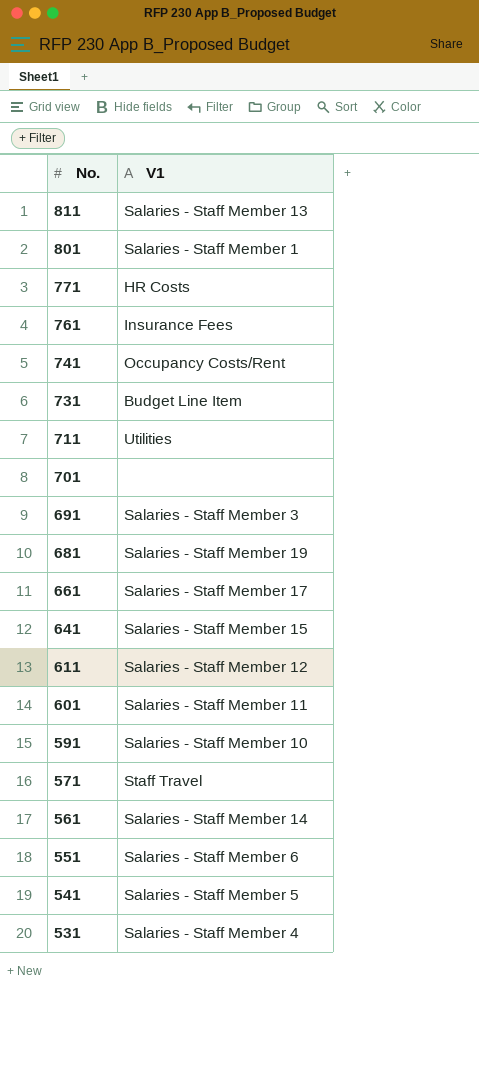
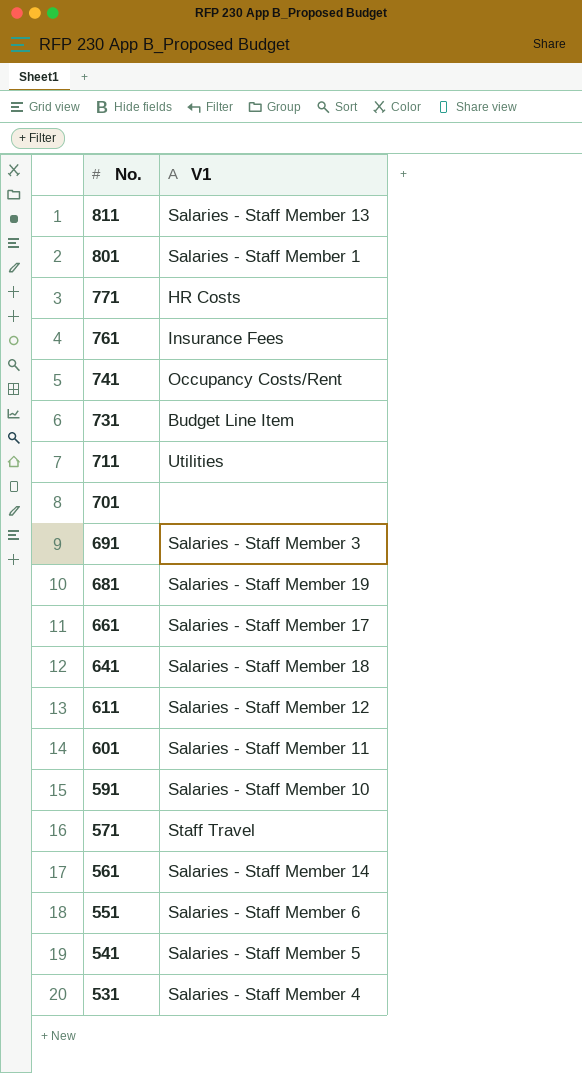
641 | V1: Salaries - Staff Member 15 -> Salaries - Staff Member 18

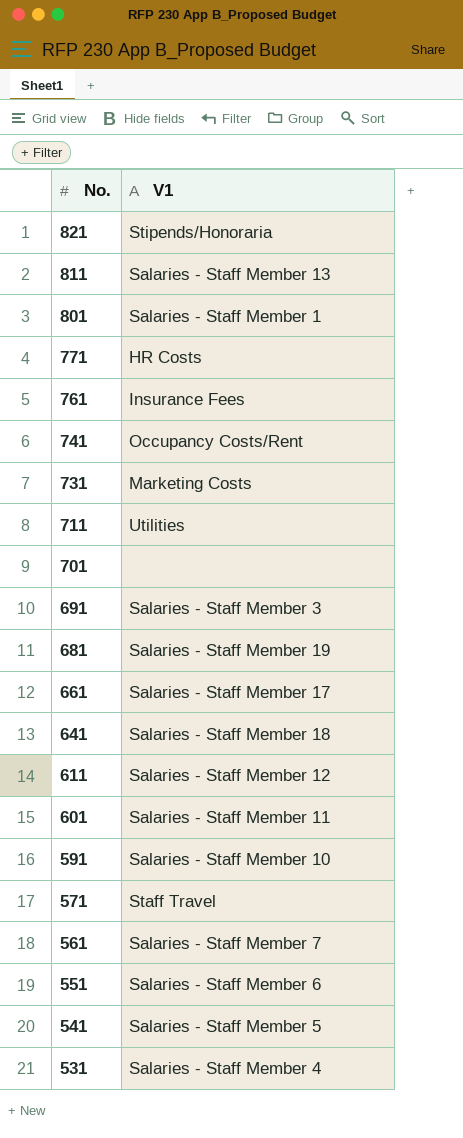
row 821: none -> Stipends/Honoraria
731 | V1: Budget Line Item -> Marketing Costs
561 | V1: Salaries - Staff Member 14 -> Salaries - Staff Member 7

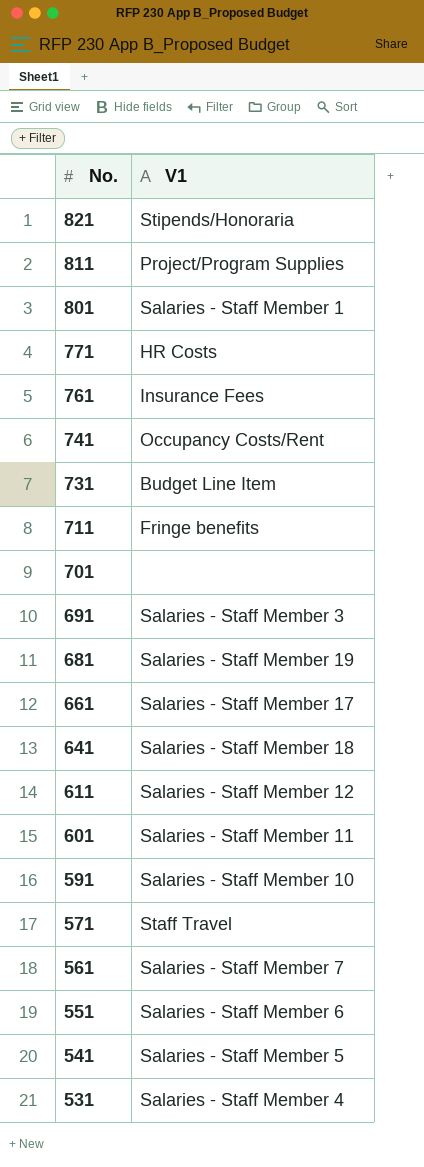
811 | V1: Salaries - Staff Member 13 -> Project/Program Supplies
731 | V1: Marketing Costs -> Budget Line Item
711 | V1: Utilities -> Fringe benefits

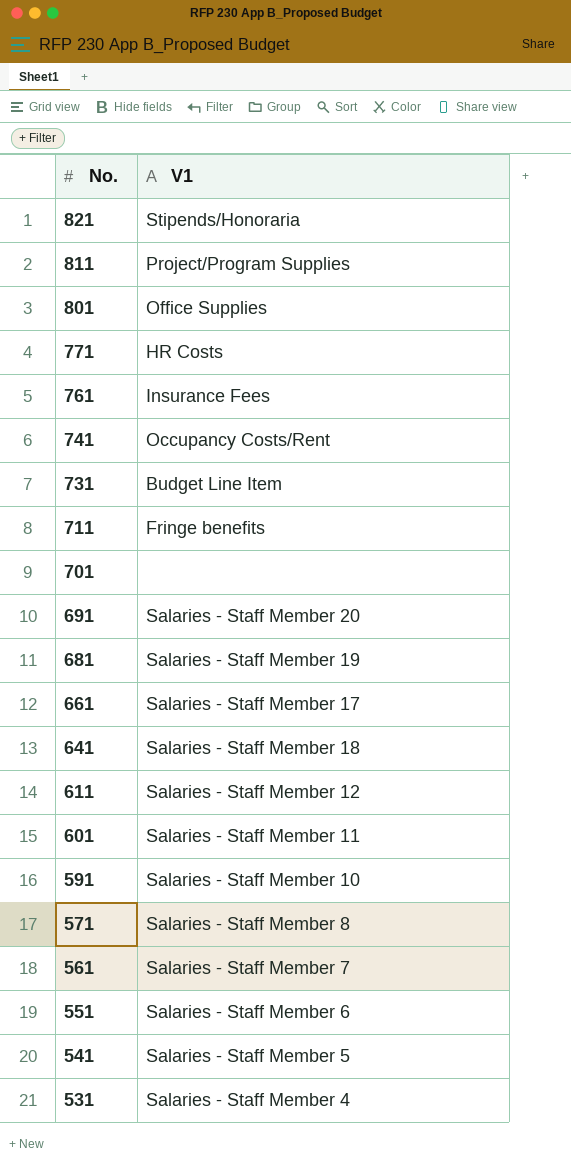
801 | V1: Salaries - Staff Member 1 -> Office Supplies
691 | V1: Salaries - Staff Member 3 -> Salaries - Staff Member 20
571 | V1: Staff Travel -> Salaries - Staff Member 8

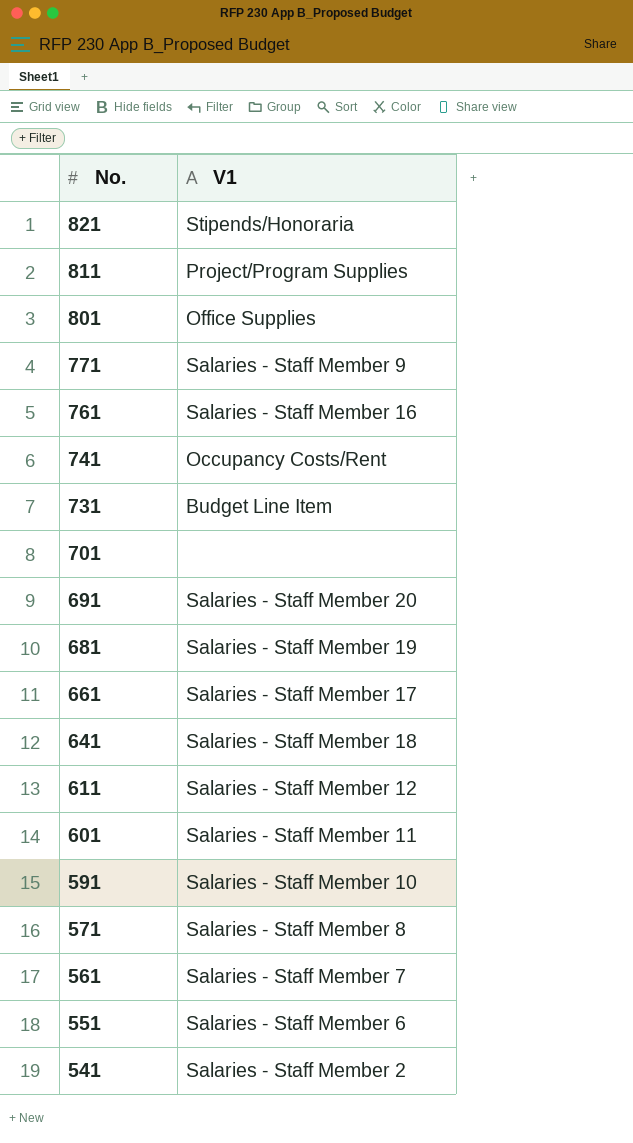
row 711: Fringe benefits -> none
row 531: Salaries - Staff Member 4 -> none
771 | V1: HR Costs -> Salaries - Staff Member 9
761 | V1: Insurance Fees -> Salaries - Staff Member 16
541 | V1: Salaries - Staff Member 5 -> Salaries - Staff Member 2

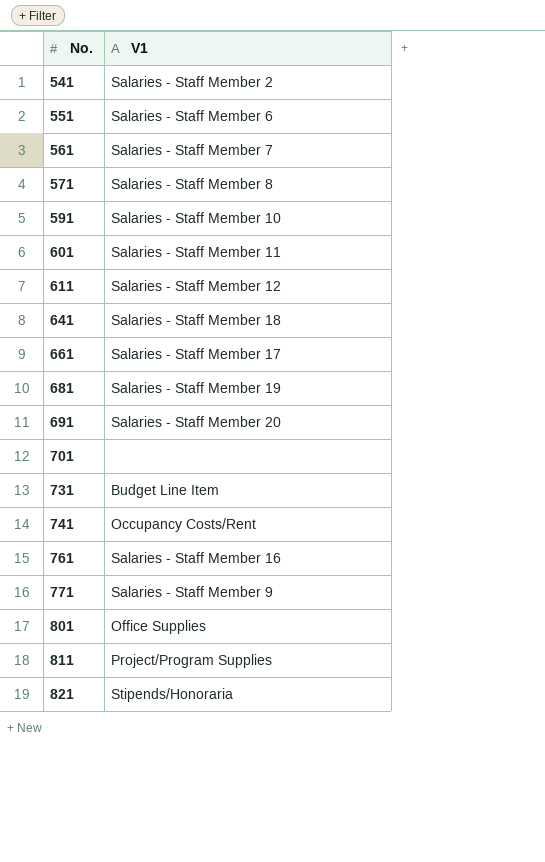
row order: No. descending -> No. ascending

